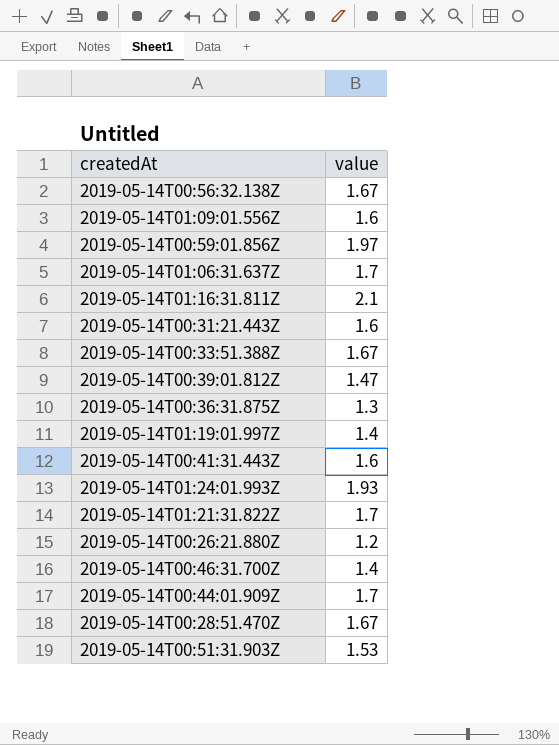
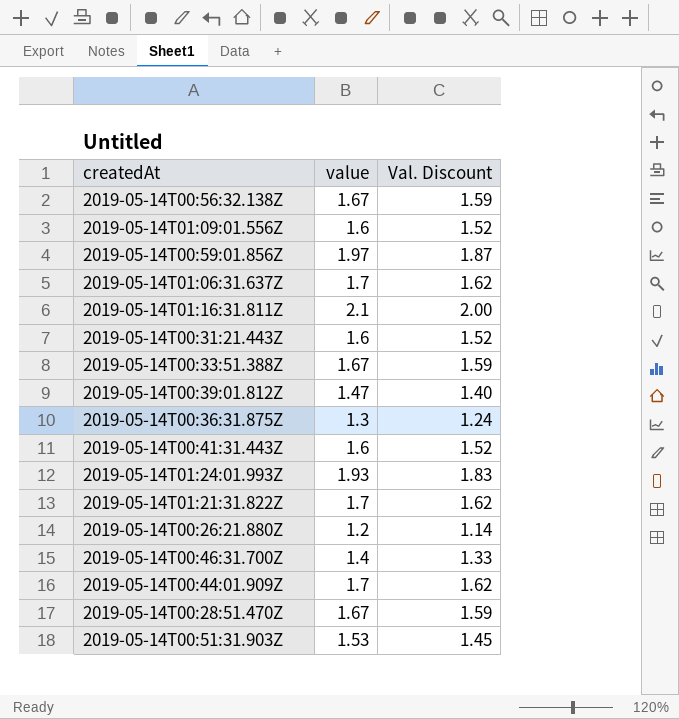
column Val. Discount | formula: none -> [value] * 0.95
row 2019-05-14T01:19:01.997Z: 1.4 -> none

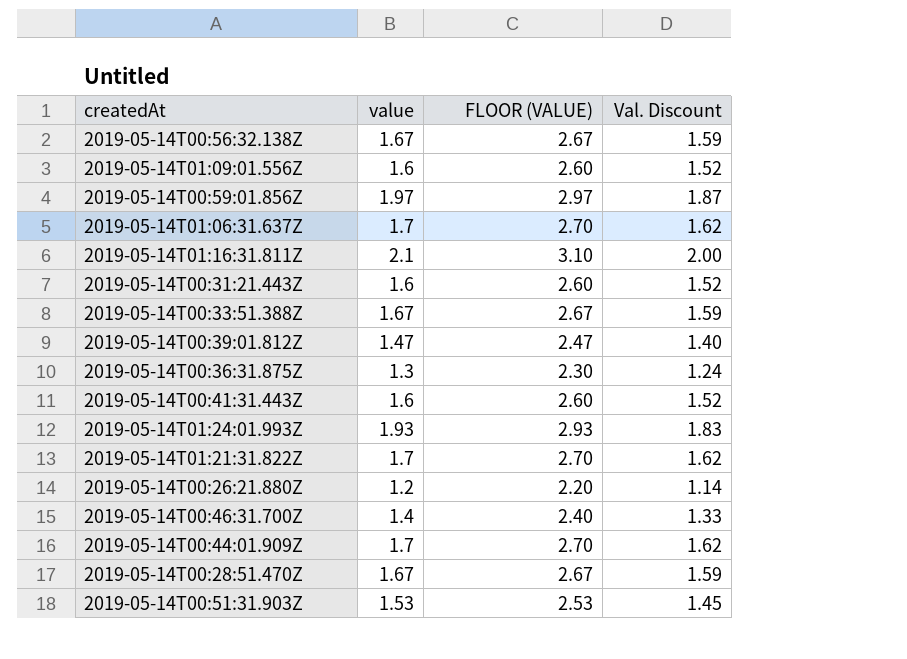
column FLOOR (VALUE) | formula: none -> [value] + 1

